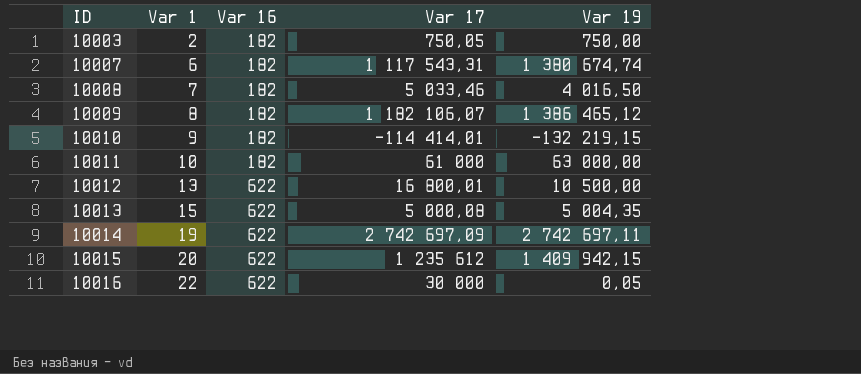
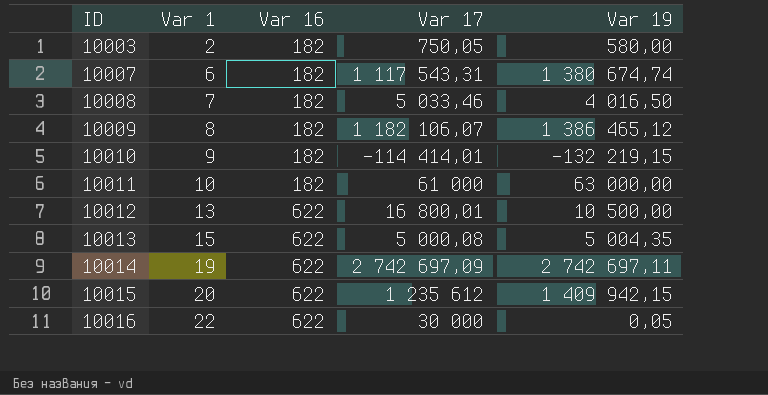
10003 | Var 19: 750,00 -> 580,00

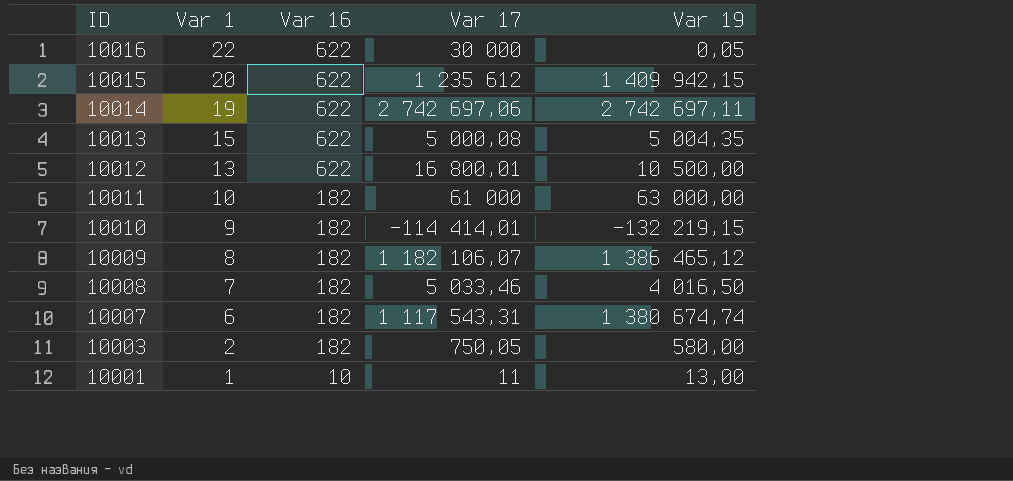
row order: ID ascending -> ID descending
10014 | Var 17: 2 742 697,09 -> 2 742 697,06
row 10001: none -> 1 | 10 | 11 | 13,00

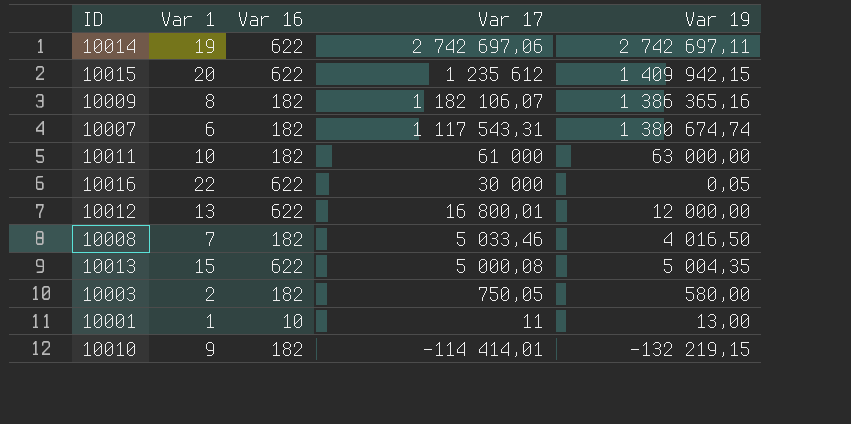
row order: ID descending -> Var 17 descending
10009 | Var 19: 1 386 465,12 -> 1 386 365,16
10012 | Var 19: 10 500,00 -> 12 000,00

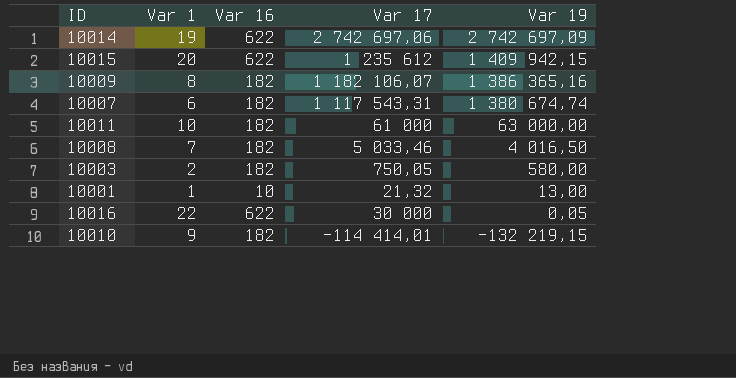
row order: Var 17 descending -> Var 19 descending
row 10012: 13 | 622 | 16 800,01 | 12 000,00 -> none
row 10013: 15 | 622 | 5 000,08 | 5 004,35 -> none
10014 | Var 19: 2 742 697,11 -> 2 742 697,09
10001 | Var 17: 11 -> 21,32

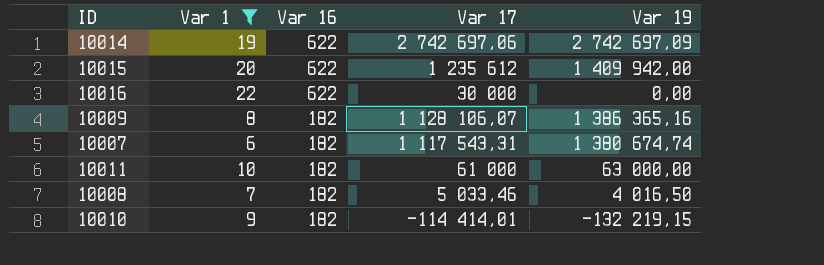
filter: none -> Var 1 >= 6
row order: Var 19 descending -> Var 16 descending
10015 | Var 19: 1 409 942,15 -> 1 409 942,00
10016 | Var 19: 0,05 -> 0,00
10009 | Var 17: 1 182 106,07 -> 1 128 106,07

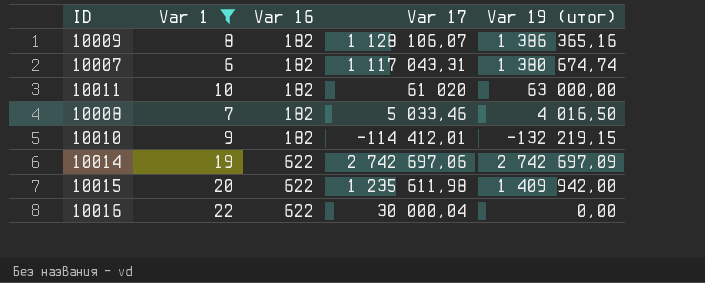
row order: Var 16 descending -> Var 16 ascending
column name: Var 19 -> Var 19 (итог)
10007 | Var 17: 1 117 543,31 -> 1 117 043,31
10011 | Var 17: 61 000 -> 61 020
10010 | Var 17: -114 414,01 -> -114 412,01
10015 | Var 17: 1 235 612 -> 1 235 611,98
10016 | Var 17: 30 000 -> 30 000,04

